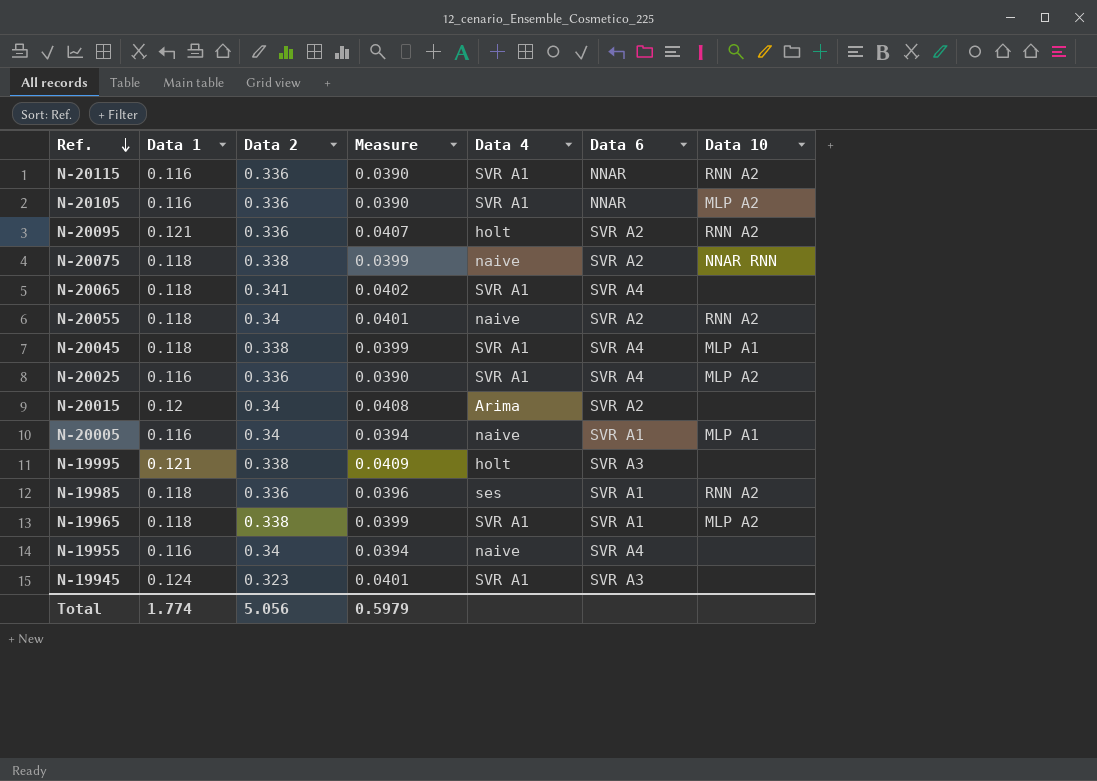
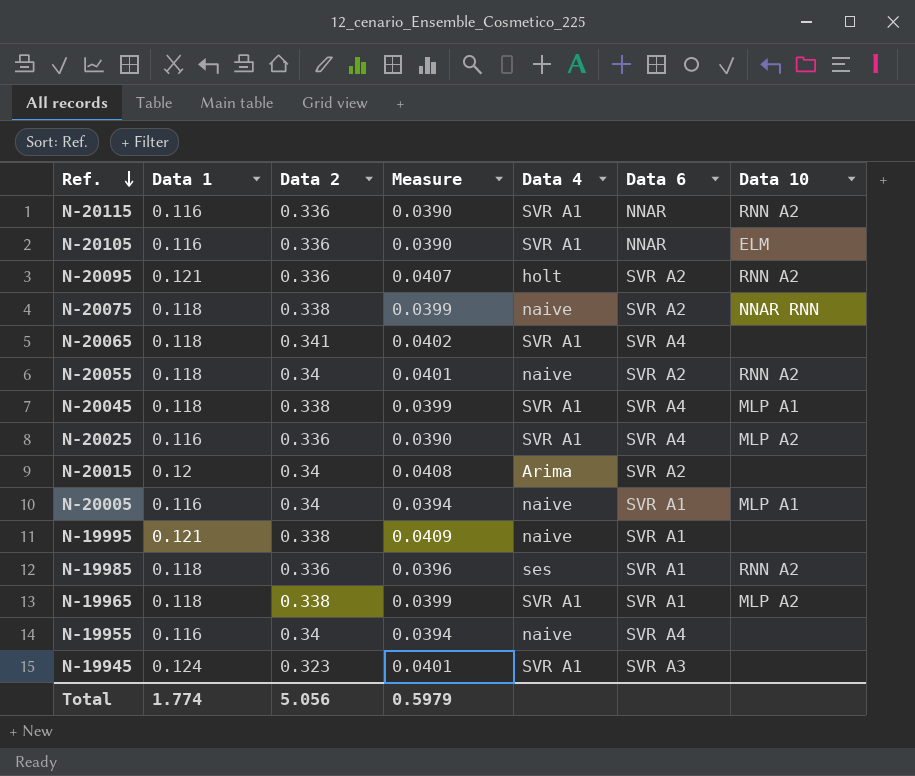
N-20105 | Data 10: MLP A2 -> ELM
N-19995 | Data 4: holt -> naive
N-19995 | Data 6: SVR A3 -> SVR A1

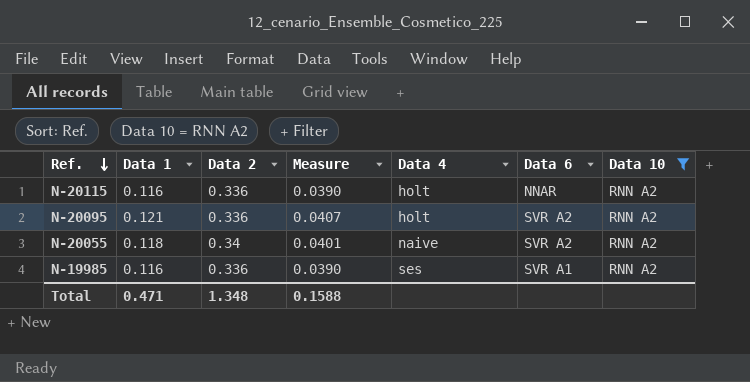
filter: none -> Data 10 = RNN A2
N-20115 | Data 4: SVR A1 -> holt
N-19985 | Data 1: 0.118 -> 0.116
N-19985 | Measure: 0.0396 -> 0.0390
Total | Data 1: 1.774 -> 0.471
Total | Data 2: 5.056 -> 1.348
Total | Measure: 0.5979 -> 0.1588

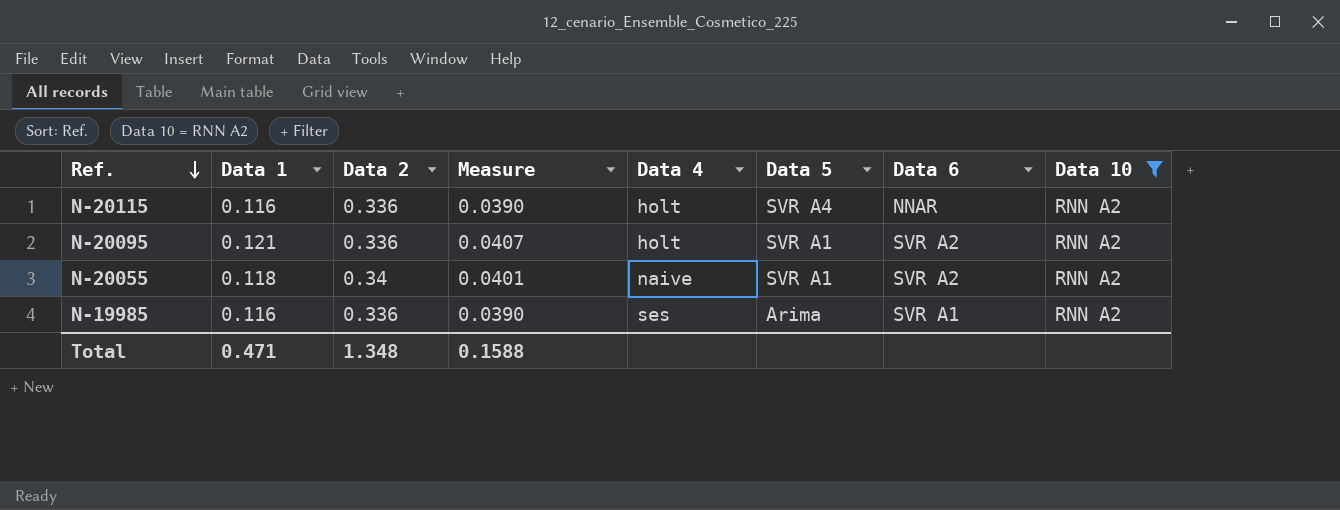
column Data 5 | position: none -> 6

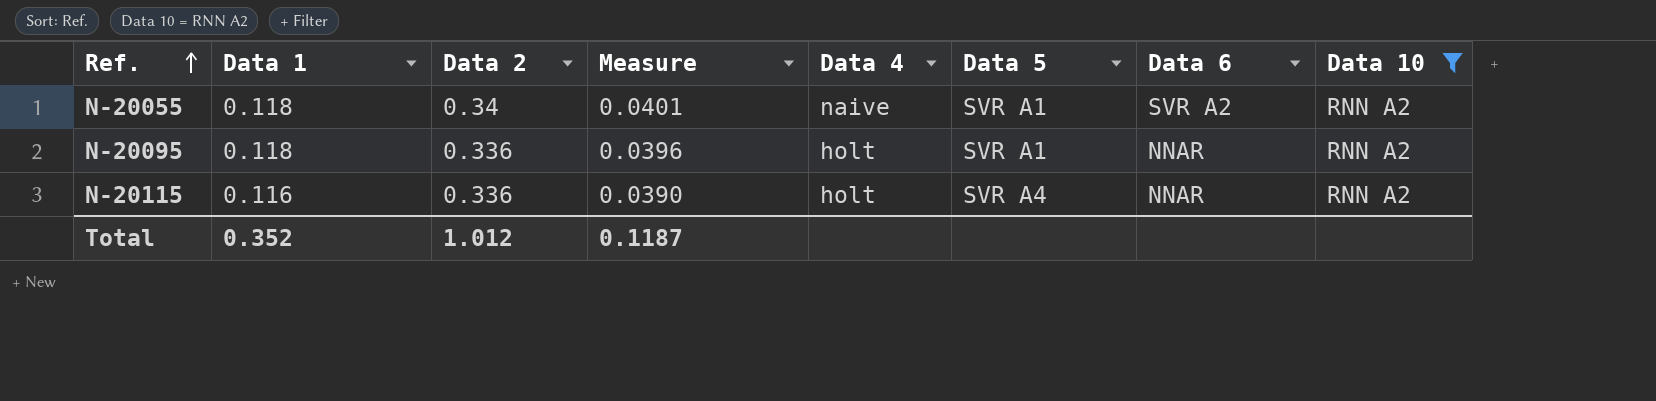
row order: Ref. descending -> Ref. ascending
row N-19985: 0.116 | 0.336 | 0.0390 | ses | Arima | SVR A1 | RNN A2 -> none
N-20095 | Data 1: 0.121 -> 0.118
N-20095 | Measure: 0.0407 -> 0.0396
N-20095 | Data 6: SVR A2 -> NNAR
Total | Data 1: 0.471 -> 0.352
Total | Data 2: 1.348 -> 1.012
Total | Measure: 0.1588 -> 0.1187

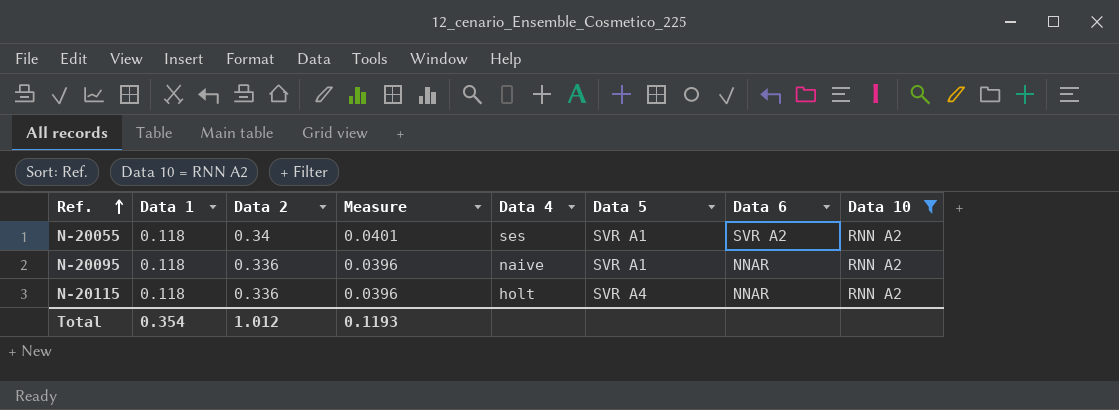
N-20055 | Data 4: naive -> ses
N-20095 | Data 4: holt -> naive
N-20115 | Data 1: 0.116 -> 0.118
N-20115 | Measure: 0.0390 -> 0.0396
Total | Data 1: 0.352 -> 0.354
Total | Measure: 0.1187 -> 0.1193

